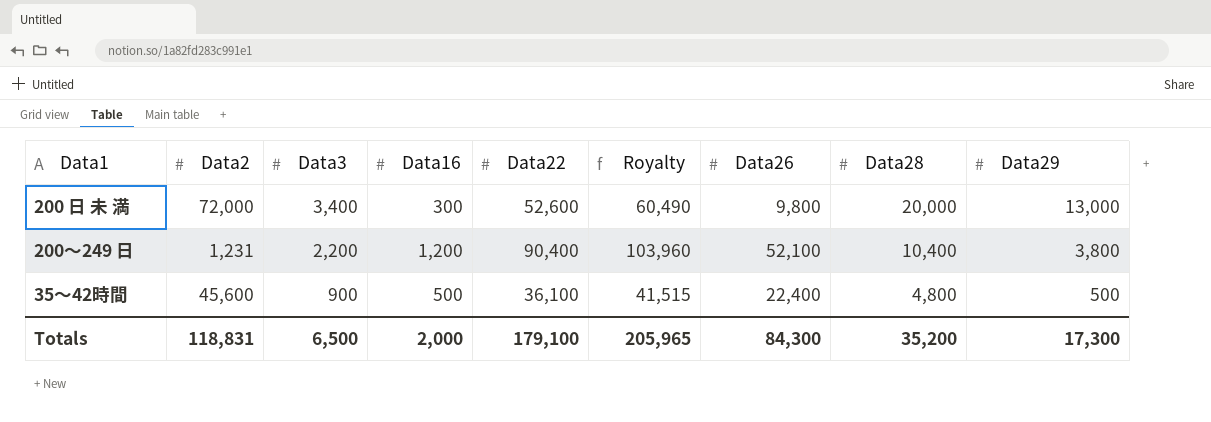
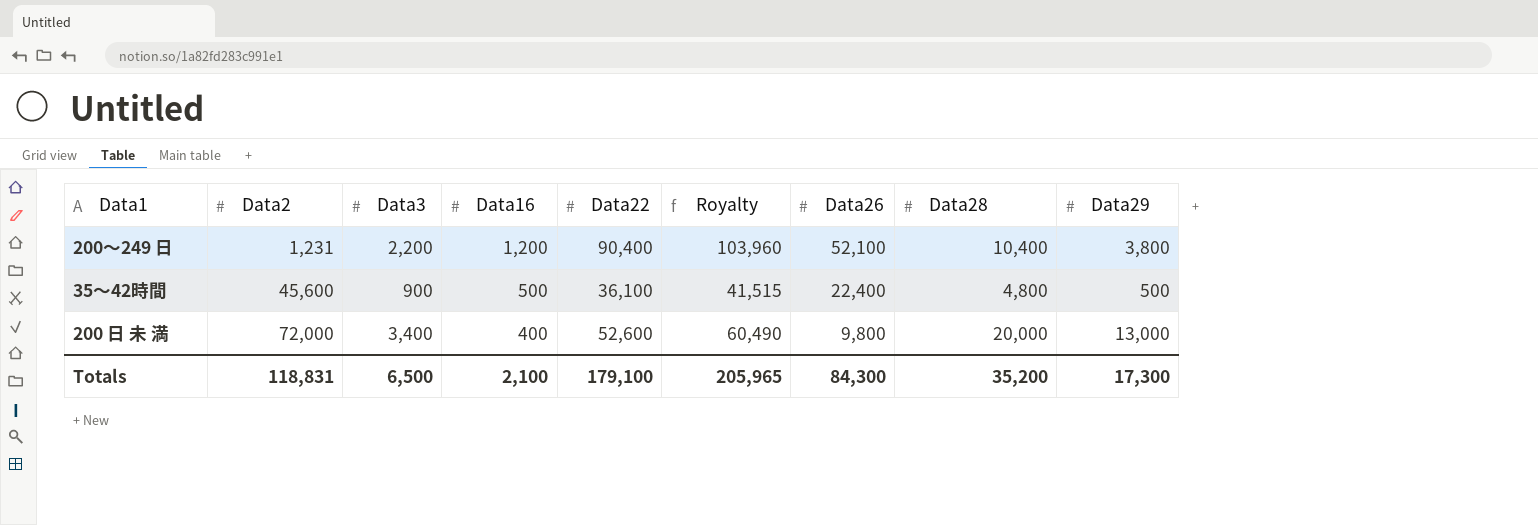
row order: Data3 descending -> Data2 ascending
200 日 未 満 | Data16: 300 -> 400
Totals | Data16: 2,000 -> 2,100

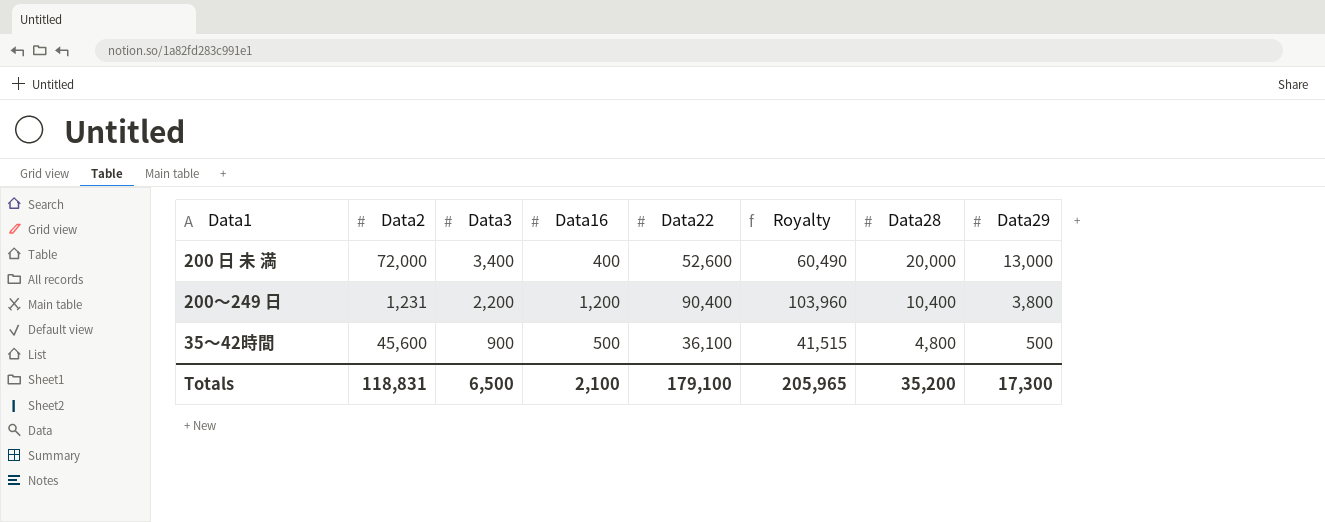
row order: Data2 ascending -> Data3 descending
column Data26 | position: 7 -> none

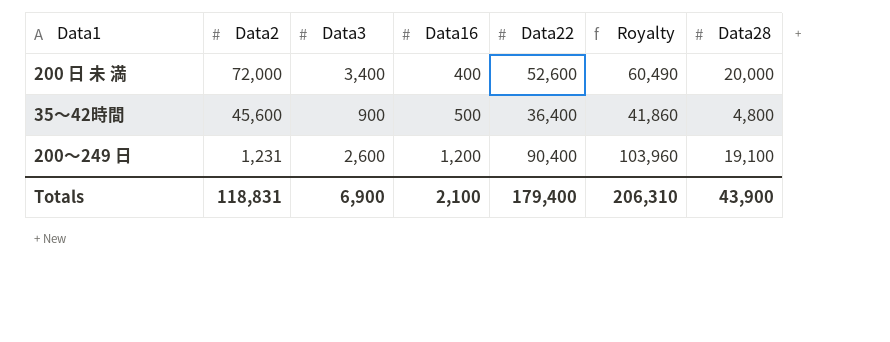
row order: Data3 descending -> Data2 descending
column Data29 | position: 8 -> none
35～42時間 | Data22: 36,100 -> 36,400
35～42時間 | Royalty: 41,515 -> 41,860
200～249 日 | Data3: 2,200 -> 2,600
200～249 日 | Data28: 10,400 -> 19,100
Totals | Data3: 6,500 -> 6,900
Totals | Data22: 179,100 -> 179,400
Totals | Royalty: 205,965 -> 206,310
Totals | Data28: 35,200 -> 43,900

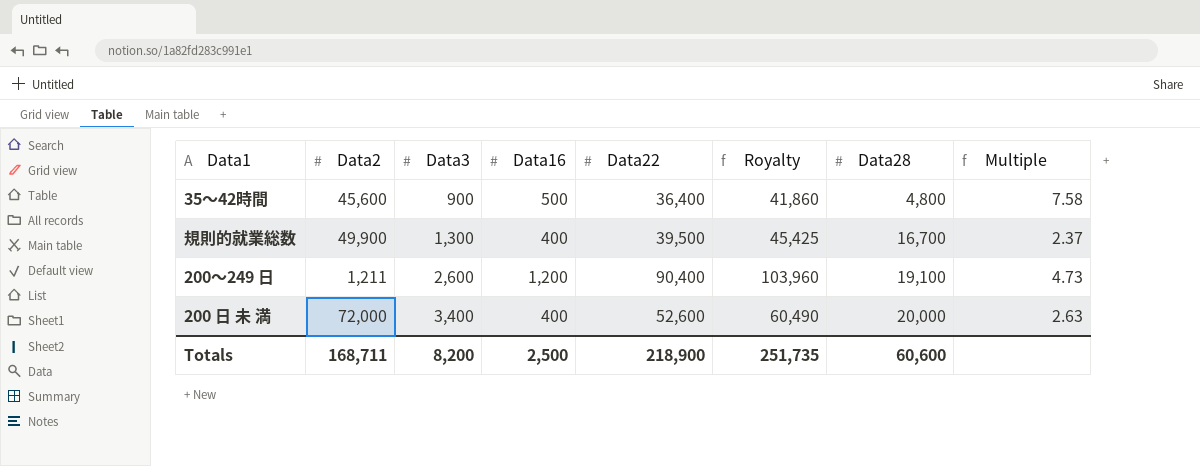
row order: Data2 descending -> Data3 ascending
column Multiple | formula: none -> [Data22] / [Data28]
row 規則的就業総数: none -> 49,900 | 1,300 | 400 | 39,500 | 45,425 | 16,700 | 2.37
200～249 日 | Data2: 1,231 -> 1,211
Totals | Data2: 118,831 -> 168,711
Totals | Data3: 6,900 -> 8,200
Totals | Data16: 2,100 -> 2,500
Totals | Data22: 179,400 -> 218,900
Totals | Royalty: 206,310 -> 251,735
Totals | Data28: 43,900 -> 60,600

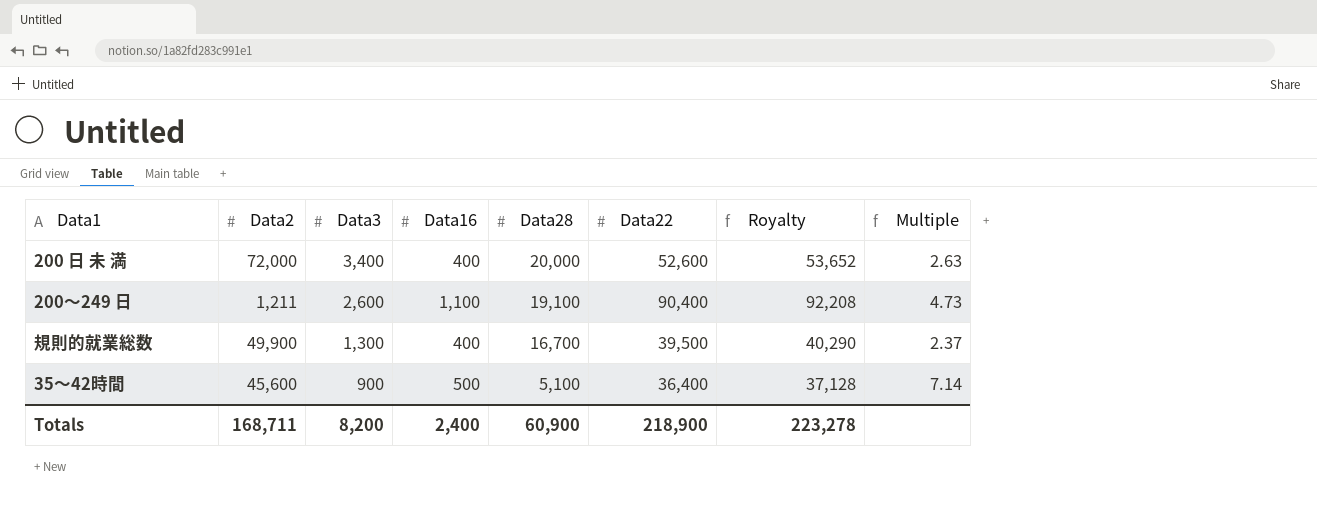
row order: Data3 ascending -> Data3 descending
column Data28 | position: 7 -> 5
column Royalty | formula: [Data22] * 1.15 -> [Data22] * 1.02
200～249 日 | Data16: 1,200 -> 1,100
35～42時間 | Data28: 4,800 -> 5,100
35～42時間 | Multiple: 7.58 -> 7.14
Totals | Data16: 2,500 -> 2,400
Totals | Data28: 60,600 -> 60,900
Totals | Royalty: 251,735 -> 223,278

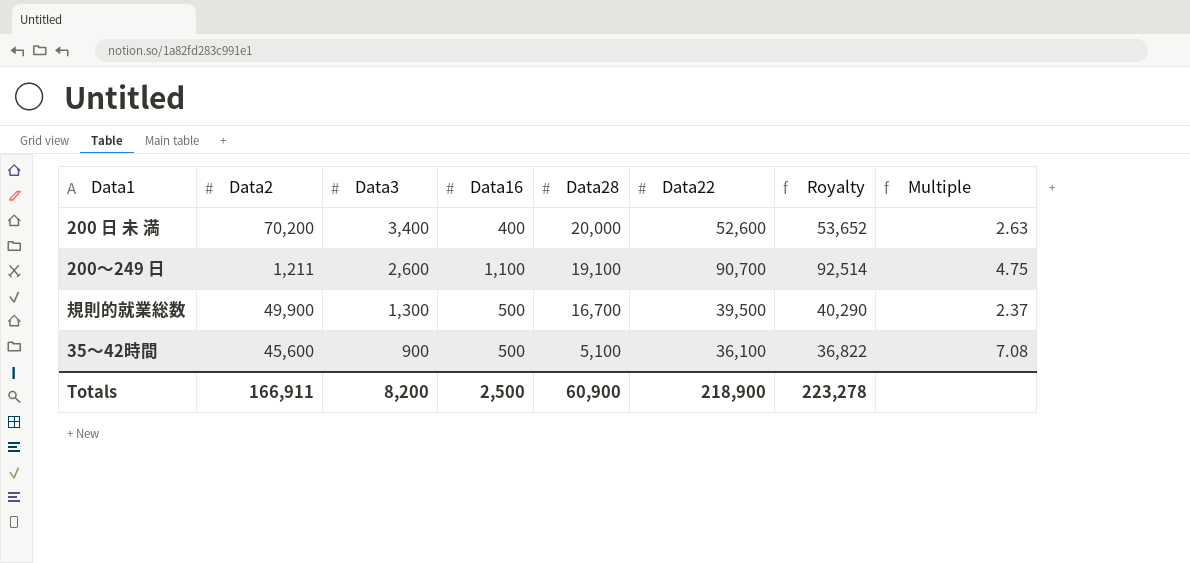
200 日 未 満 | Data2: 72,000 -> 70,200
200～249 日 | Data22: 90,400 -> 90,700
200～249 日 | Royalty: 92,208 -> 92,514
200～249 日 | Multiple: 4.73 -> 4.75
規則的就業総数 | Data16: 400 -> 500
35～42時間 | Data22: 36,400 -> 36,100
35～42時間 | Royalty: 37,128 -> 36,822
35～42時間 | Multiple: 7.14 -> 7.08
Totals | Data2: 168,711 -> 166,911
Totals | Data16: 2,400 -> 2,500

